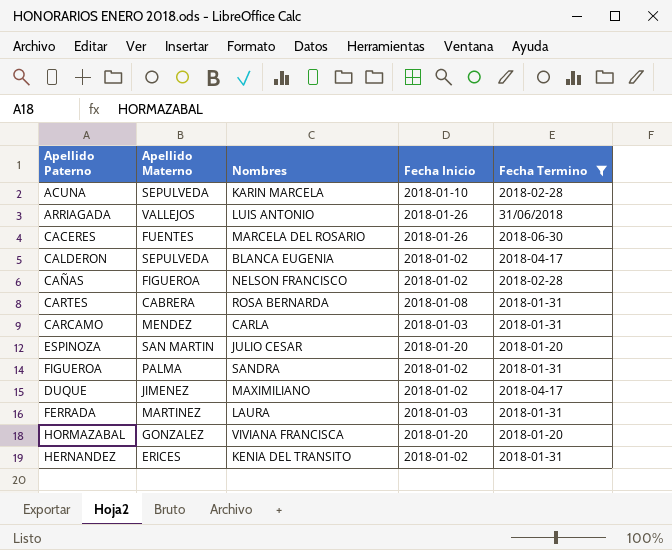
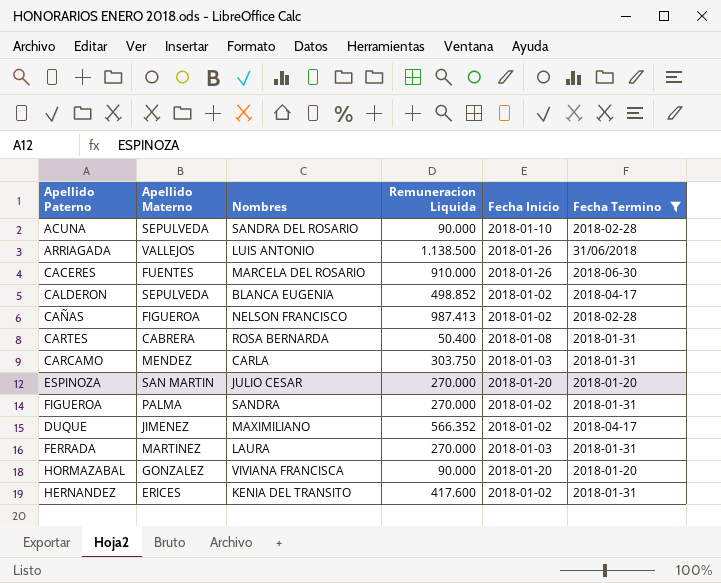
column Remuneracion Liquida | position: none -> 4
ACUNA | Nombres: KARIN MARCELA -> SANDRA DEL ROSARIO

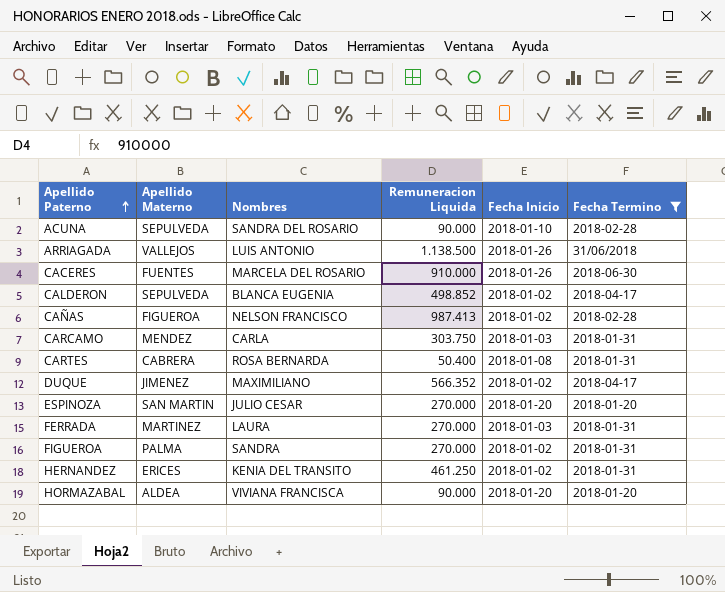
row order: none -> Apellido Paterno ascending
HERNANDEZ | Remuneracion Liquida: 417.600 -> 461.250
HORMAZABAL | Apellido Materno: GONZALEZ -> ALDEA

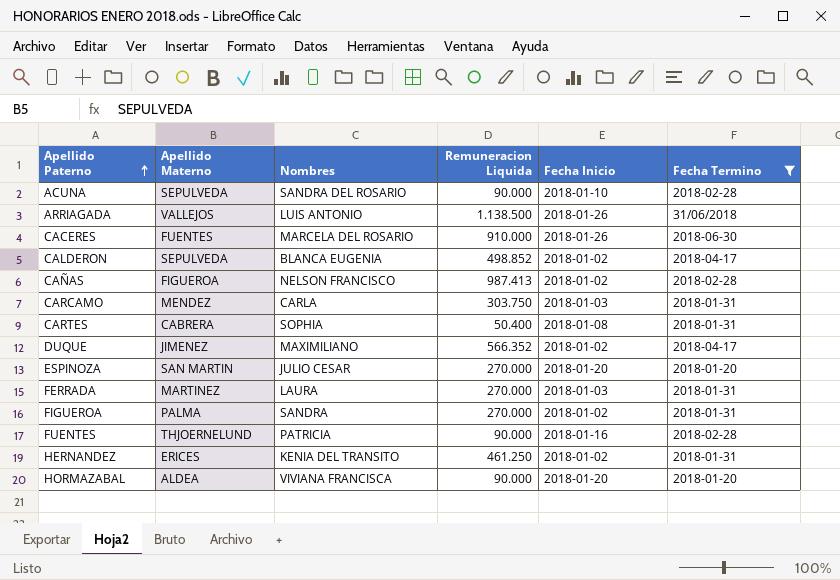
CARTES | Nombres: ROSA BERNARDA -> SOPHIA
row FUENTES: none -> THJOERNELUND | PATRICIA | 90.000 | 2018-01-16 | 2018-02-28

